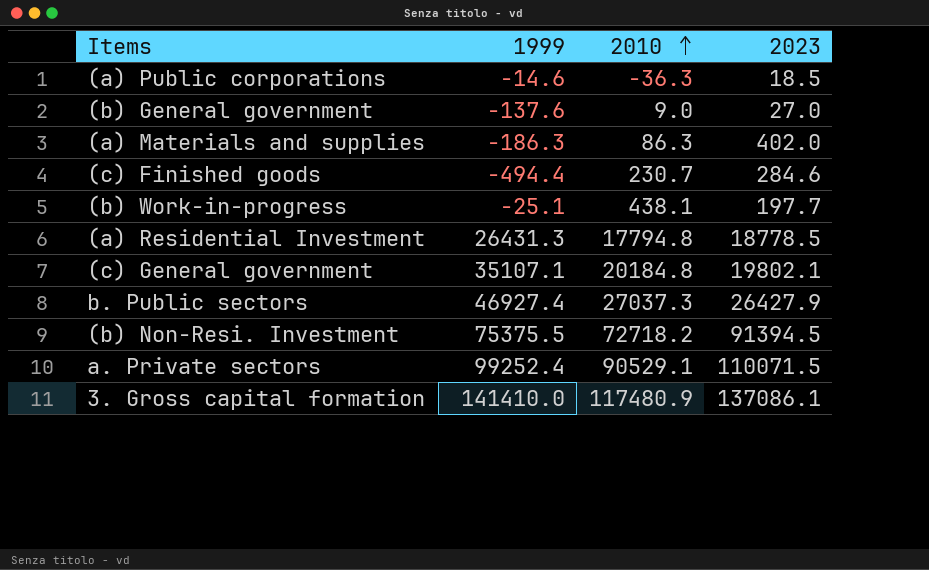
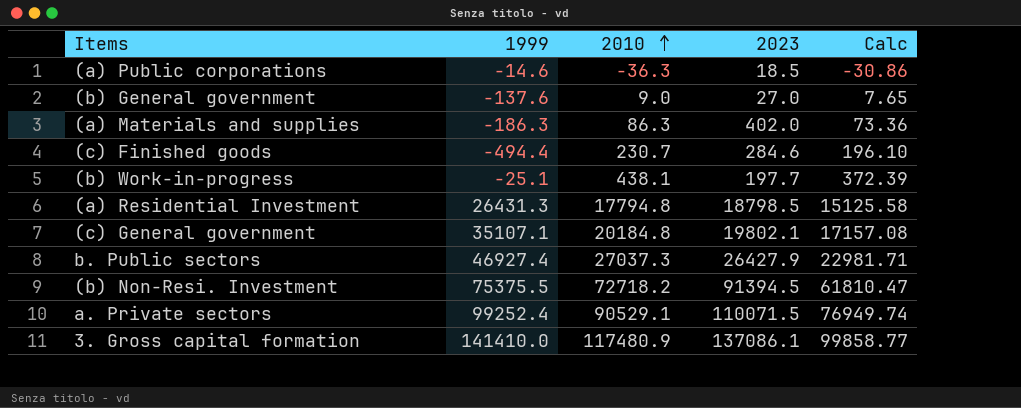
column Calc | formula: none -> [2010] * 0.85
(a) Residential Investment | 2023: 18778.5 -> 18798.5

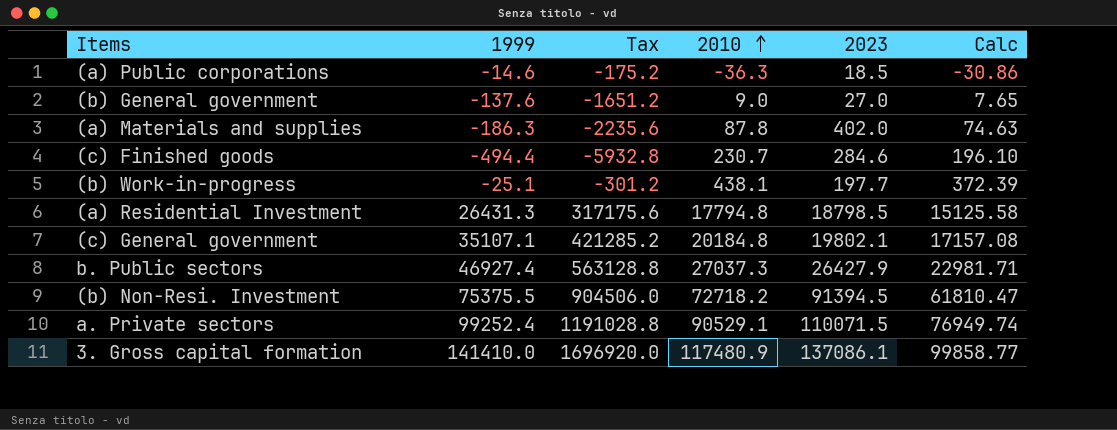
column Tax | formula: none -> [1999] * 12
(a) Materials and supplies | 2010: 86.3 -> 87.8
(a) Materials and supplies | Calc: 73.36 -> 74.63

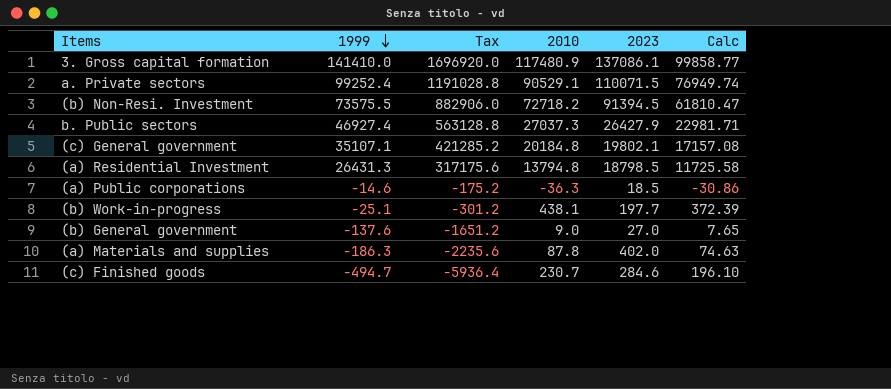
row order: 2010 ascending -> 1999 descending
(b) Non-Resi. Investment | 1999: 75375.5 -> 73575.5
(b) Non-Resi. Investment | Tax: 904506.0 -> 882906.0
(a) Residential Investment | 2010: 17794.8 -> 13794.8
(a) Residential Investment | Calc: 15125.58 -> 11725.58
(c) Finished goods | 1999: -494.4 -> -494.7
(c) Finished goods | Tax: -5932.8 -> -5936.4

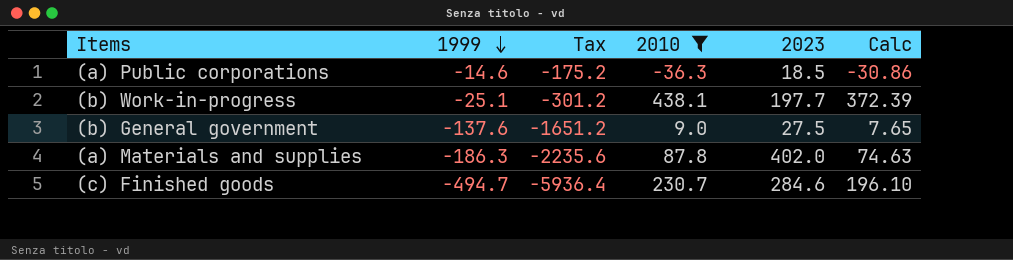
filter: none -> 2010 <= 438.1
(b) General government | 2023: 27.0 -> 27.5

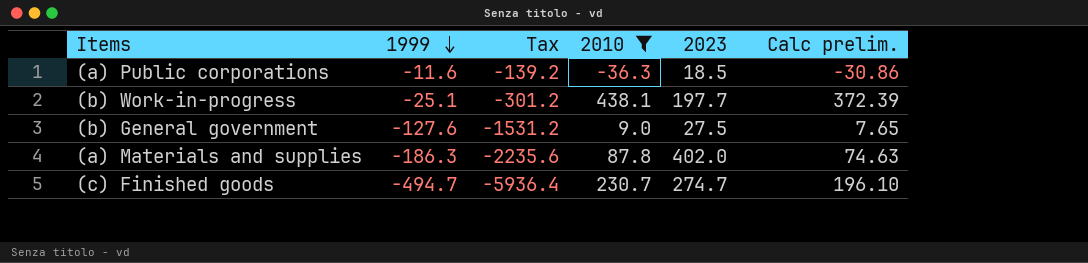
column name: Calc -> Calc prelim.
(a) Public corporations | 1999: -14.6 -> -11.6
(a) Public corporations | Tax: -175.2 -> -139.2
(b) General government | 1999: -137.6 -> -127.6
(b) General government | Tax: -1651.2 -> -1531.2
(c) Finished goods | 2023: 284.6 -> 274.7

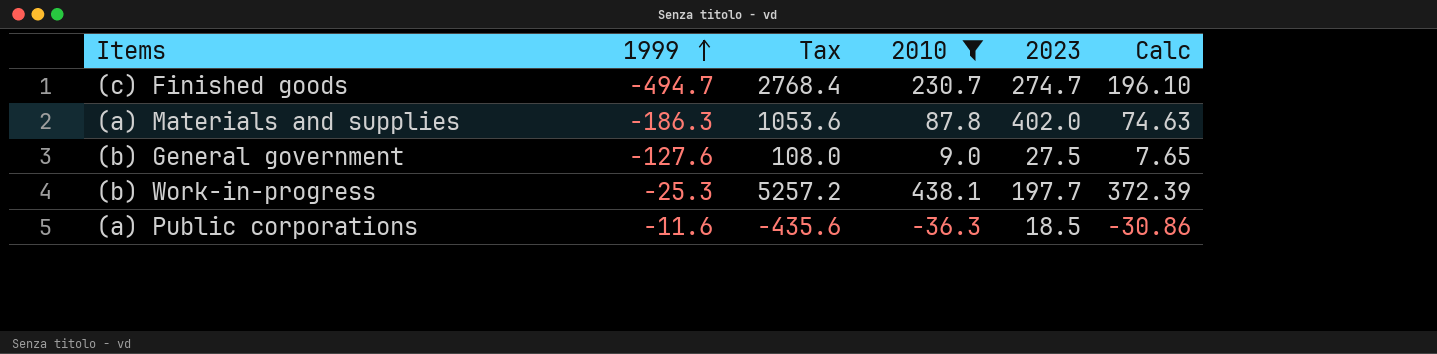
row order: 1999 descending -> 1999 ascending
column Tax | formula: [1999] * 12 -> [2010] * 12
column name: Calc prelim. -> Calc
(b) Work-in-progress | 1999: -25.1 -> -25.3

